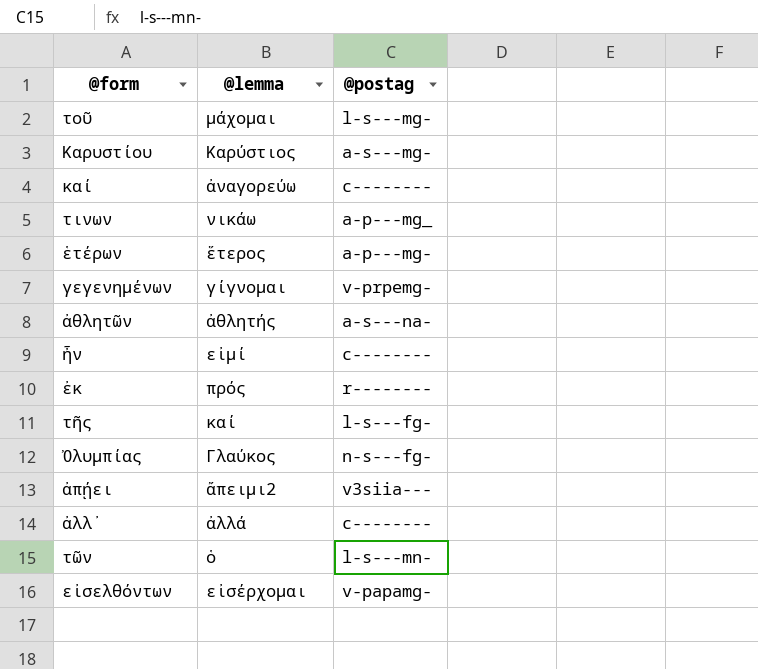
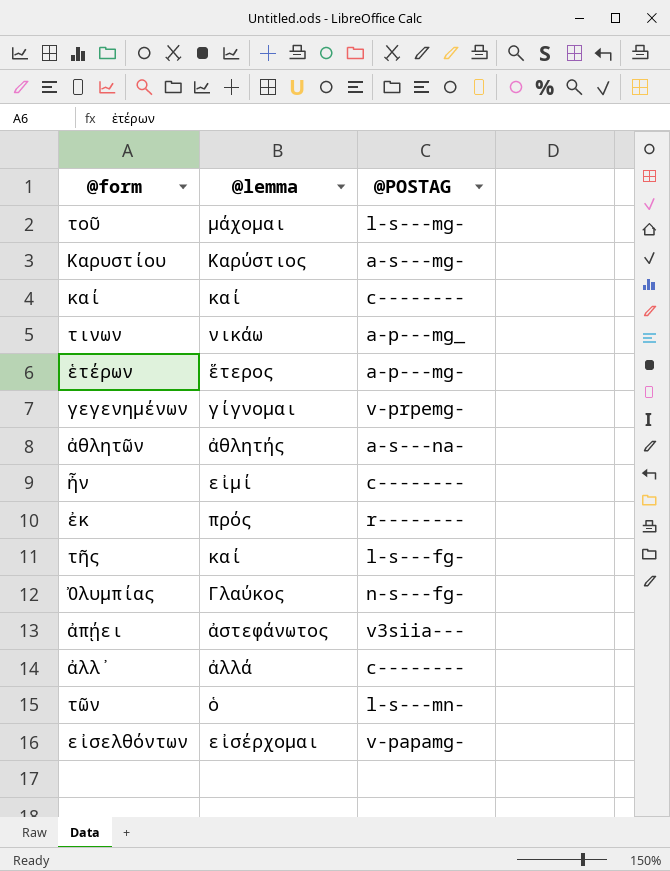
column name: @postag -> @POSTAG
καί | @lemma: ἀναγορεύω -> καί
ἀπῄει | @lemma: ἄπειμι2 -> ἀστεφάνωτος

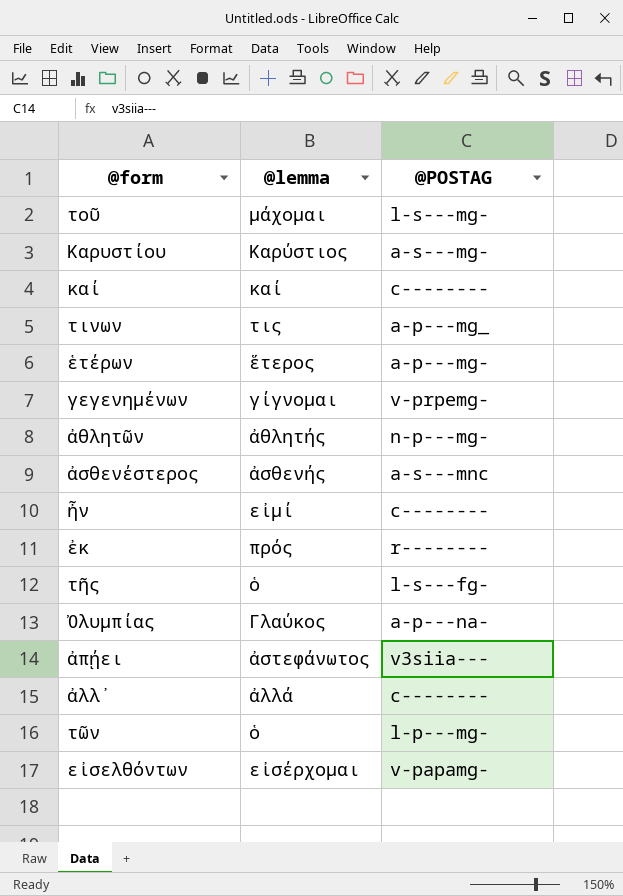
τινων | @lemma: νικάω -> τις
ἀθλητῶν | @POSTAG: a-s---na- -> n-p---mg-
row ἀσθενέστερος: none -> ἀσθενής | a-s---mnc
τῆς | @lemma: καί -> ὁ
Ὀλυμπίας | @POSTAG: n-s---fg- -> a-p---na-
τῶν | @POSTAG: l-s---mn- -> l-p---mg-

